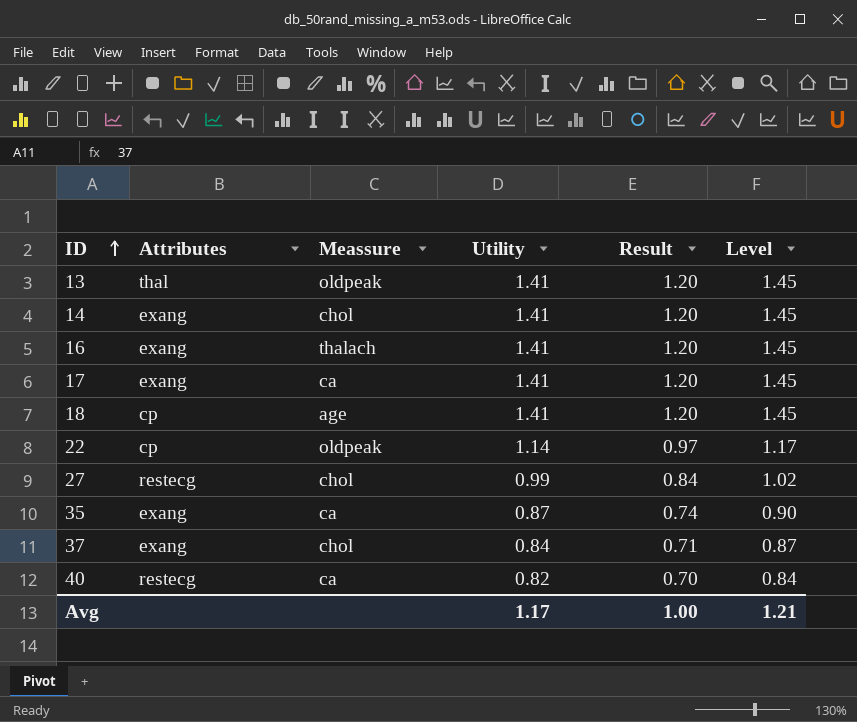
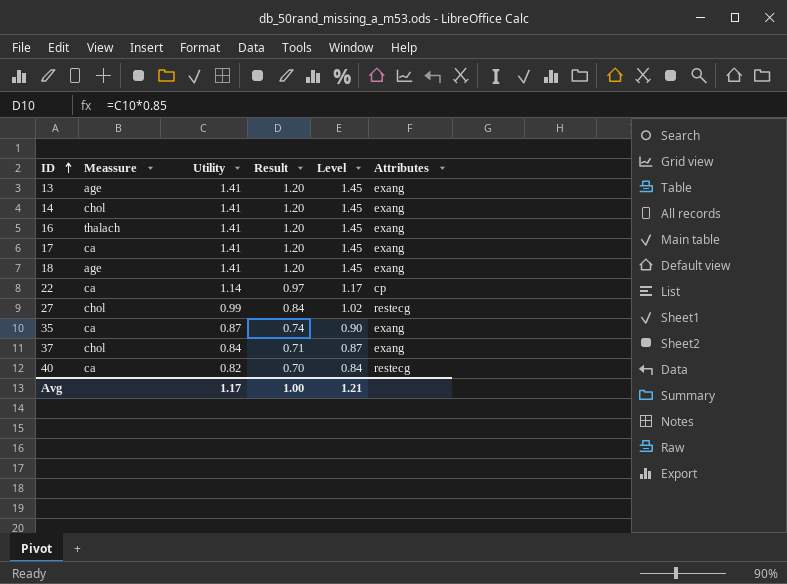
column Attributes | position: 2 -> 6
13 | Meassure: oldpeak -> age
13 | Attributes: thal -> exang
18 | Attributes: cp -> exang
22 | Meassure: oldpeak -> ca

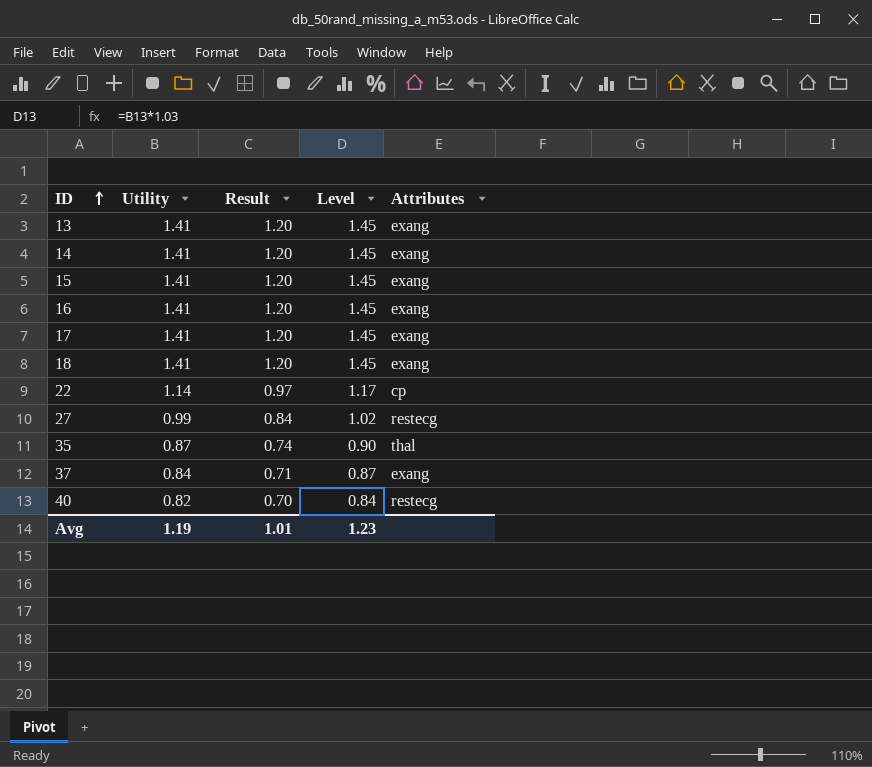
column Meassure | position: 2 -> none
row 15: none -> 1.41 | 1.20 | 1.45 | exang
35 | Attributes: exang -> thal
Avg | Utility: 1.17 -> 1.19
Avg | Result: 1.00 -> 1.01
Avg | Level: 1.21 -> 1.23

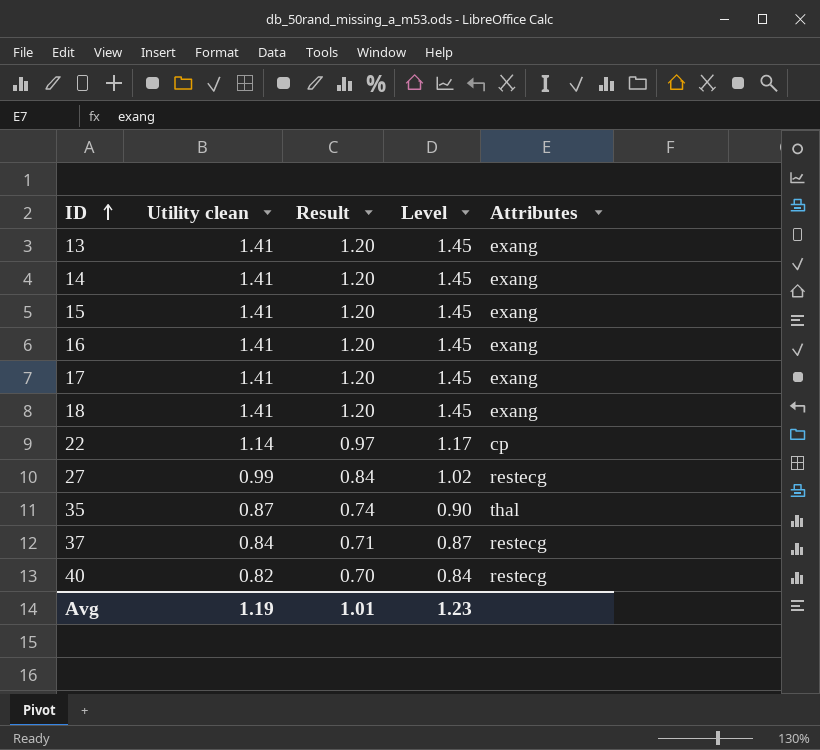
column name: Utility -> Utility clean
37 | Attributes: exang -> restecg

